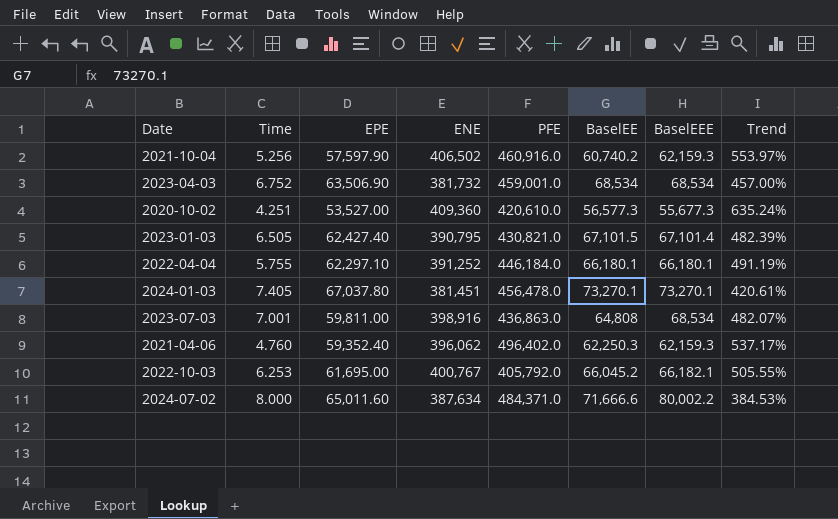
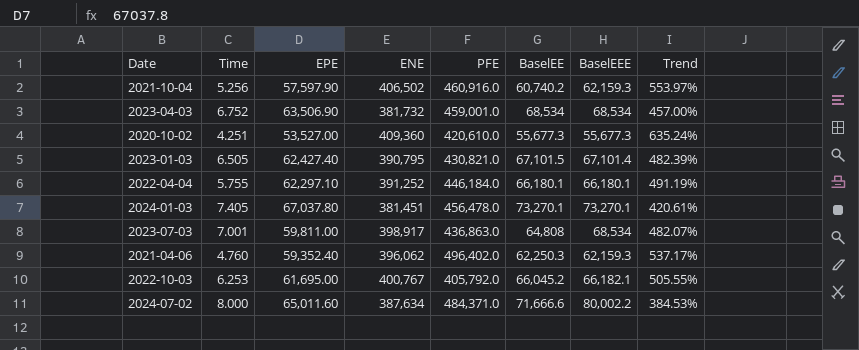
2020-10-02 | BaselEE: 56,577.3 -> 55,677.3
2023-07-03 | ENE: 398,916 -> 398,917

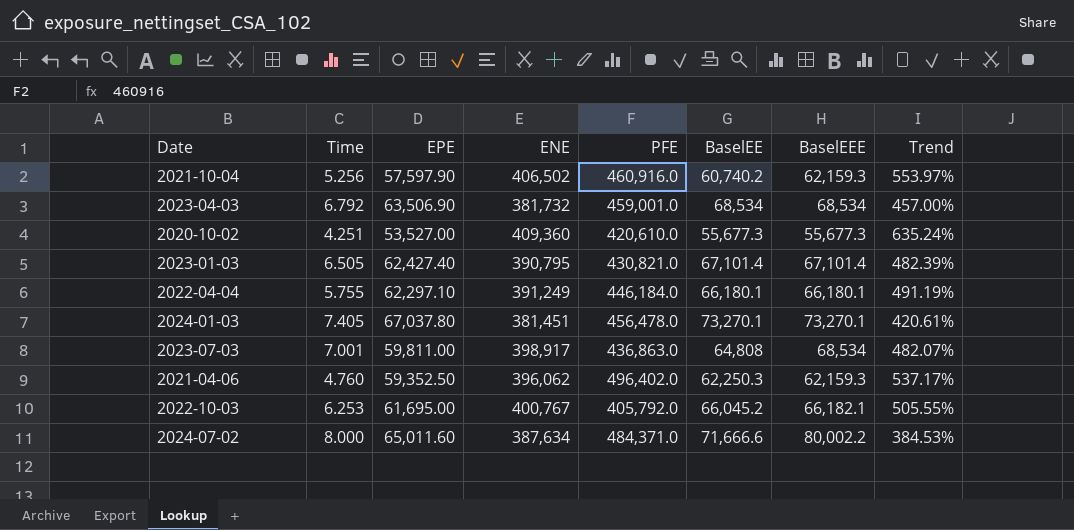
2023-04-03 | Time: 6.752 -> 6.792
2023-01-03 | BaselEE: 67,101.5 -> 67,101.4
2022-04-04 | ENE: 391,252 -> 391,249
2021-04-06 | EPE: 59,352.40 -> 59,352.50

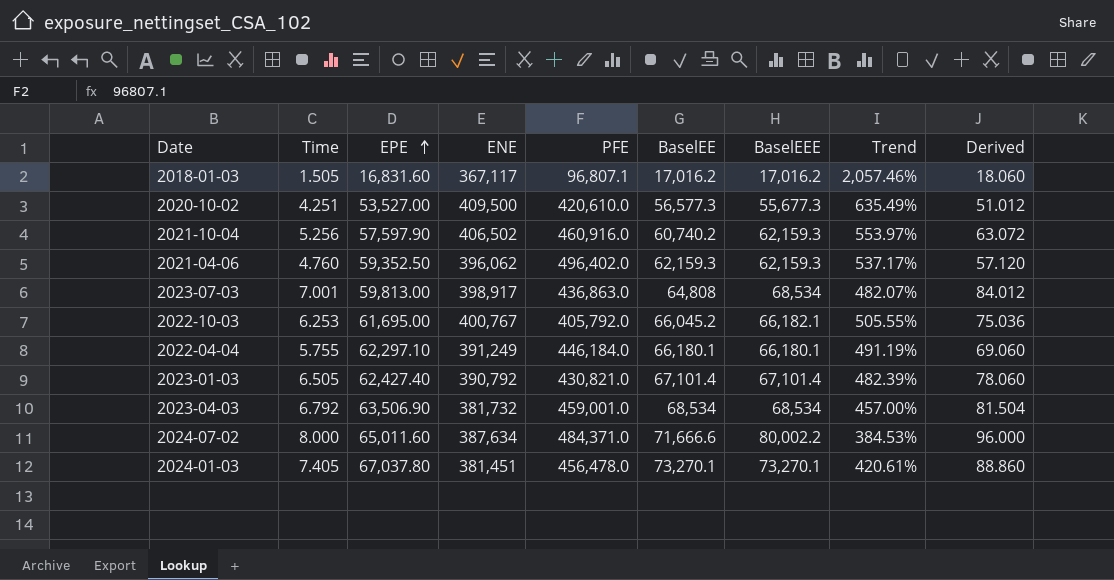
row order: none -> EPE ascending
column Derived | formula: none -> [Time] * 12
row 2018-01-03: none -> 1.505 | 16,831.60 | 367,117 | 96,807.1 | 17,016.2 | 17,016.2 | 2,057.46% | 18.060
2020-10-02 | ENE: 409,360 -> 409,500
2020-10-02 | BaselEE: 55,677.3 -> 56,577.3
2020-10-02 | Trend: 635.24% -> 635.49%
2021-04-06 | BaselEE: 62,250.3 -> 62,159.3
2023-07-03 | EPE: 59,811.00 -> 59,813.00
2023-01-03 | ENE: 390,795 -> 390,792

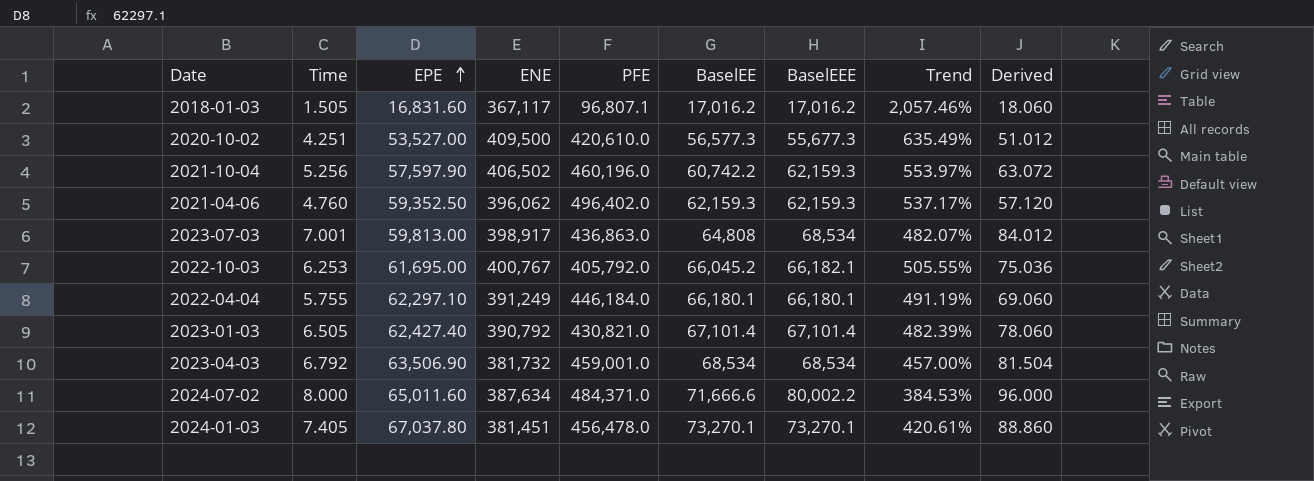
2021-10-04 | PFE: 460,916.0 -> 460,196.0
2021-10-04 | BaselEE: 60,740.2 -> 60,742.2

